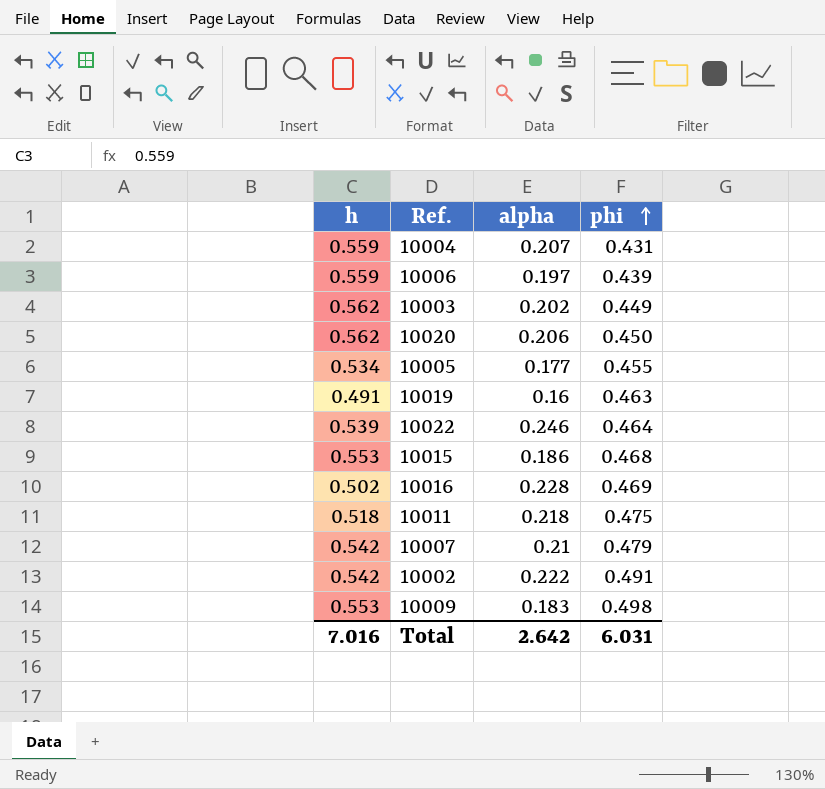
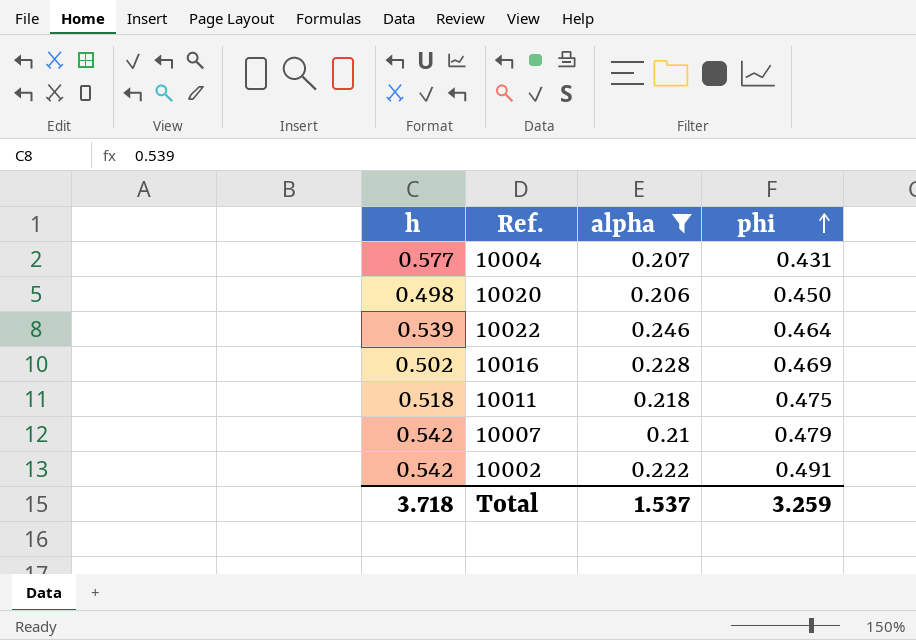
filter: none -> alpha >= 0.206
10004 | h: 0.559 -> 0.577
10020 | h: 0.562 -> 0.498
Total | h: 7.016 -> 3.718
Total | alpha: 2.642 -> 1.537
Total | phi: 6.031 -> 3.259

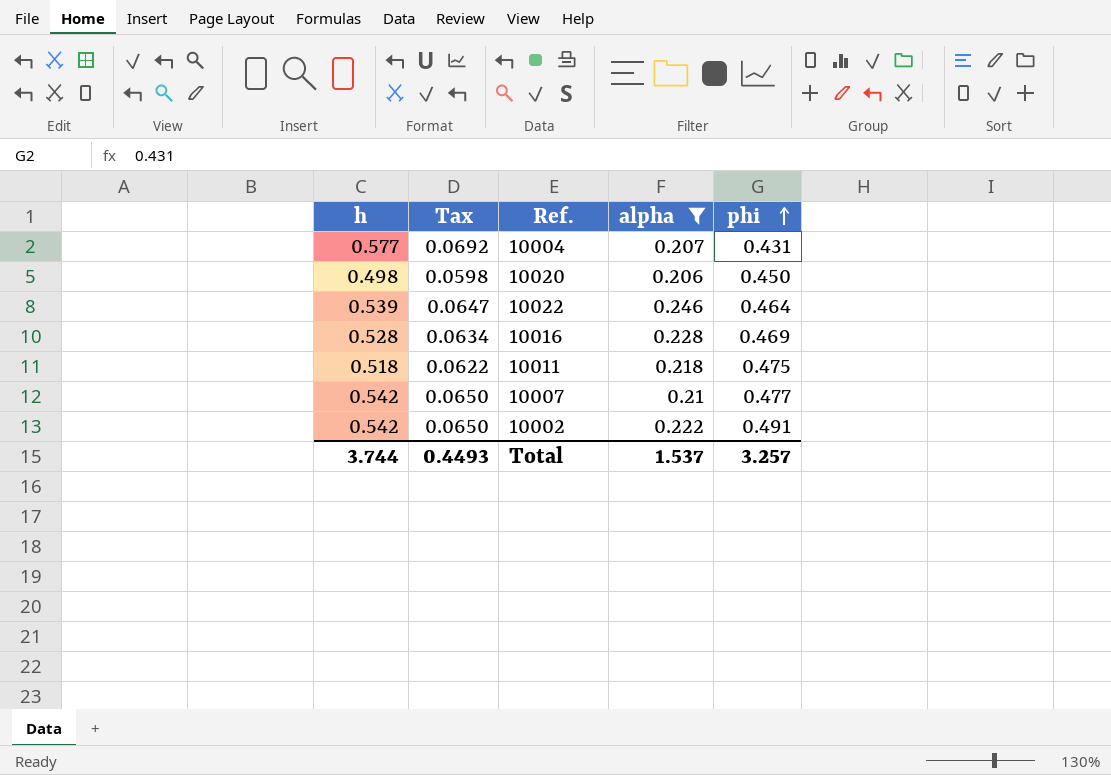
column Tax | formula: none -> [h] * 0.12
10016 | h: 0.502 -> 0.528
10007 | phi: 0.479 -> 0.477
Total | h: 3.718 -> 3.744
Total | phi: 3.259 -> 3.257

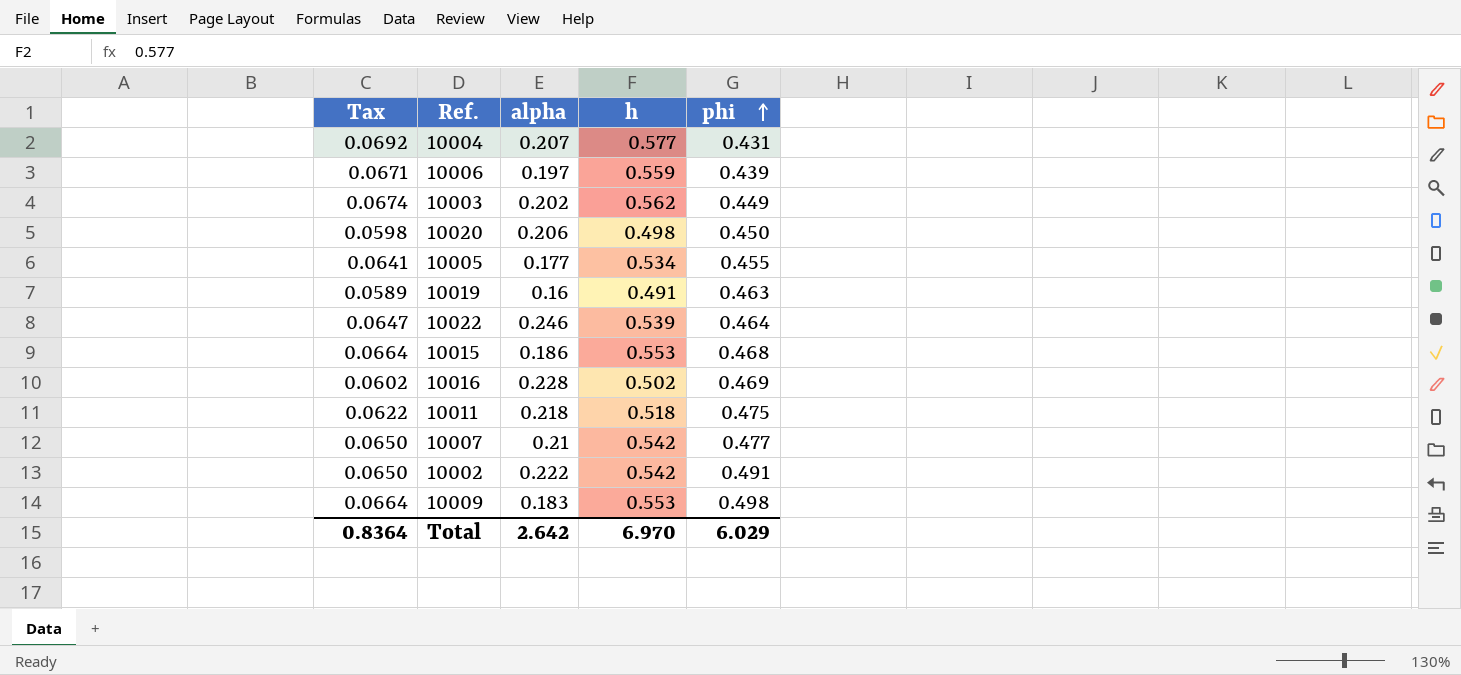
filter: alpha >= 0.206 -> none
column h | position: 1 -> 4
10016 | Tax: 0.0634 -> 0.0602
10016 | h: 0.528 -> 0.502
Total | Tax: 0.4493 -> 0.8364
Total | alpha: 1.537 -> 2.642
Total | h: 3.744 -> 6.970
Total | phi: 3.257 -> 6.029

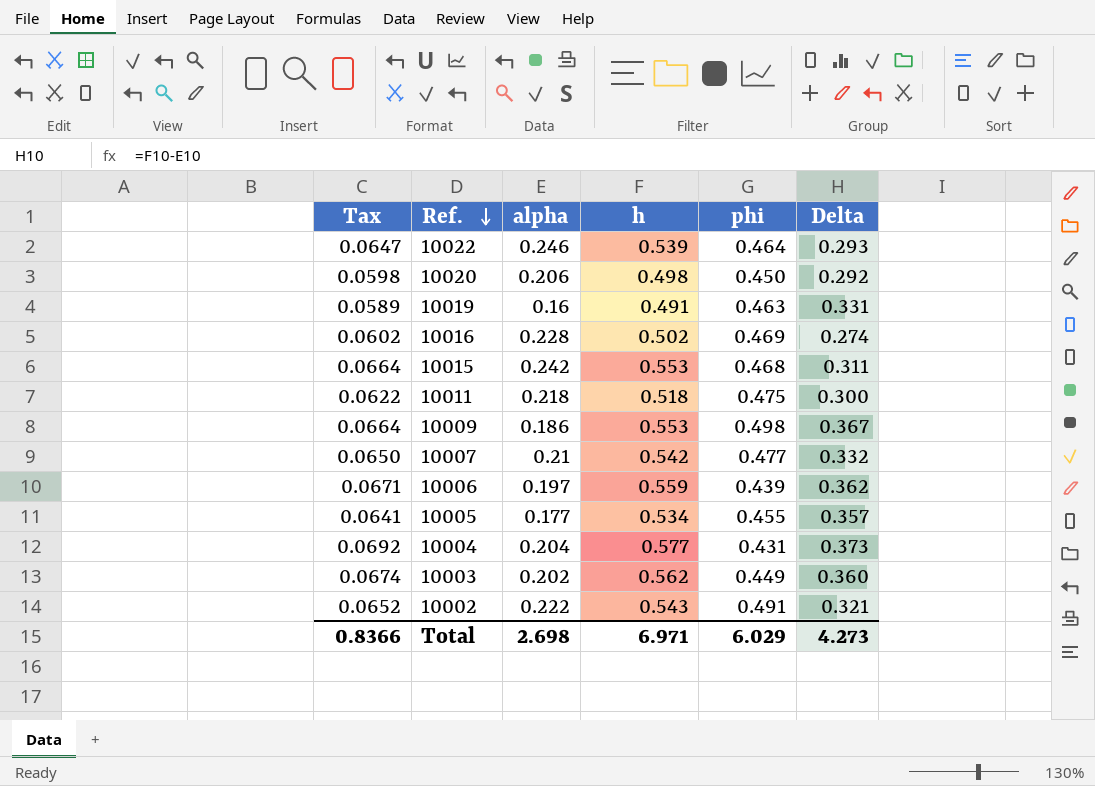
row order: phi ascending -> Ref. descending
column Delta | formula: none -> [h] - [alpha]
10015 | alpha: 0.186 -> 0.242
10009 | alpha: 0.183 -> 0.186
10004 | alpha: 0.207 -> 0.204
10002 | Tax: 0.0650 -> 0.0652
10002 | h: 0.542 -> 0.543
Total | Tax: 0.8364 -> 0.8366
Total | alpha: 2.642 -> 2.698
Total | h: 6.970 -> 6.971

